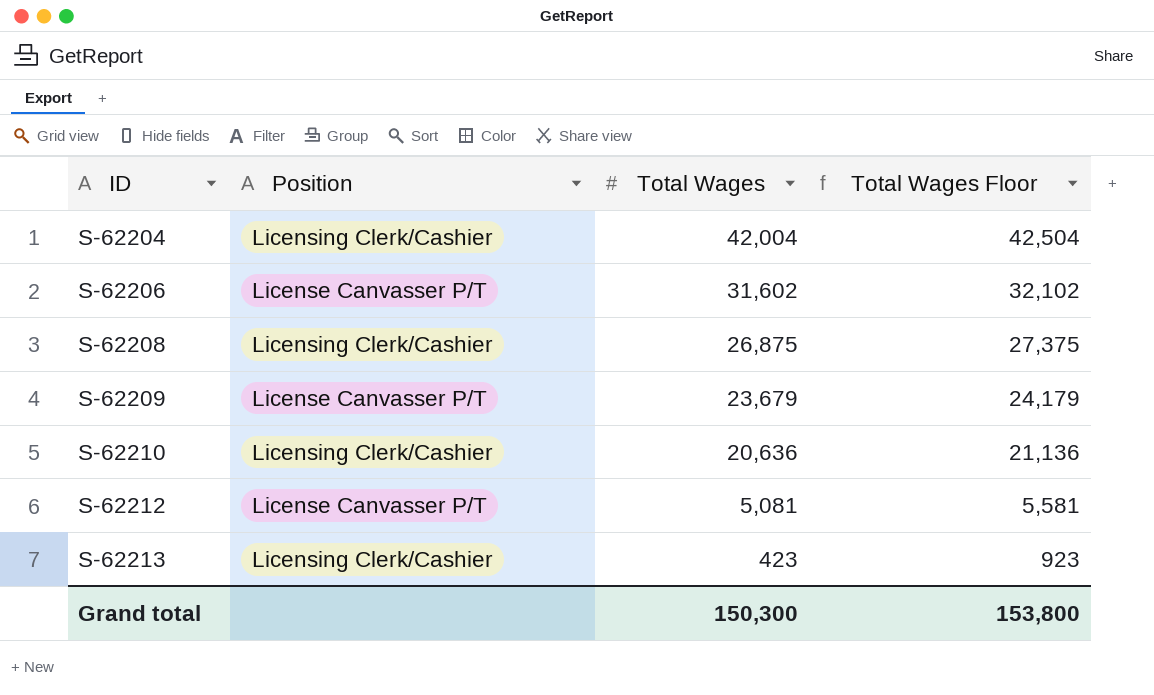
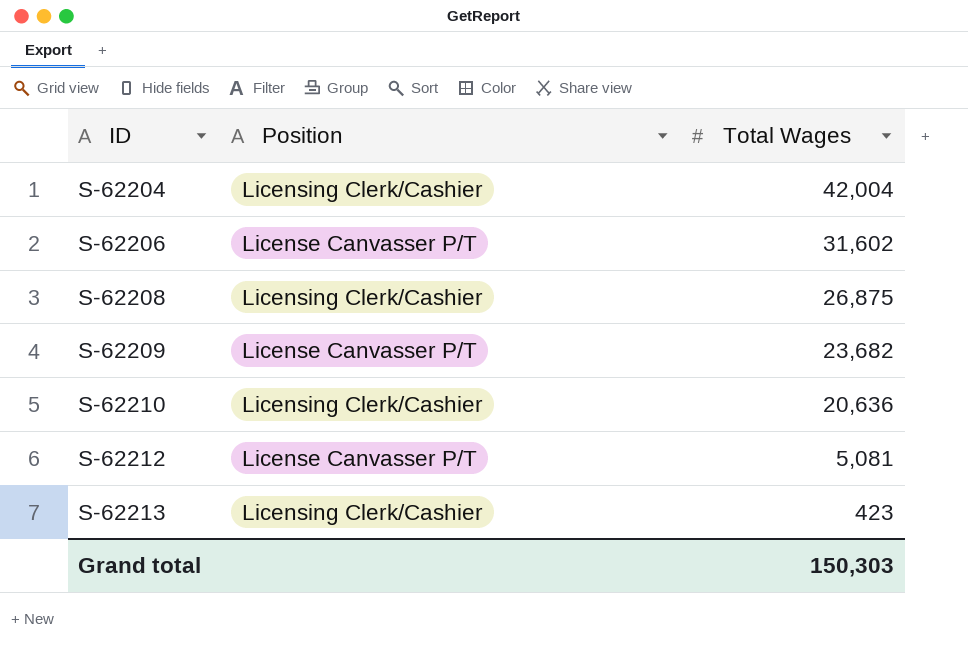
column Total Wages Floor | formula: [Total Wages] + 500 -> none
S-62209 | Total Wages: 23,679 -> 23,682
Grand total | Total Wages: 150,300 -> 150,303

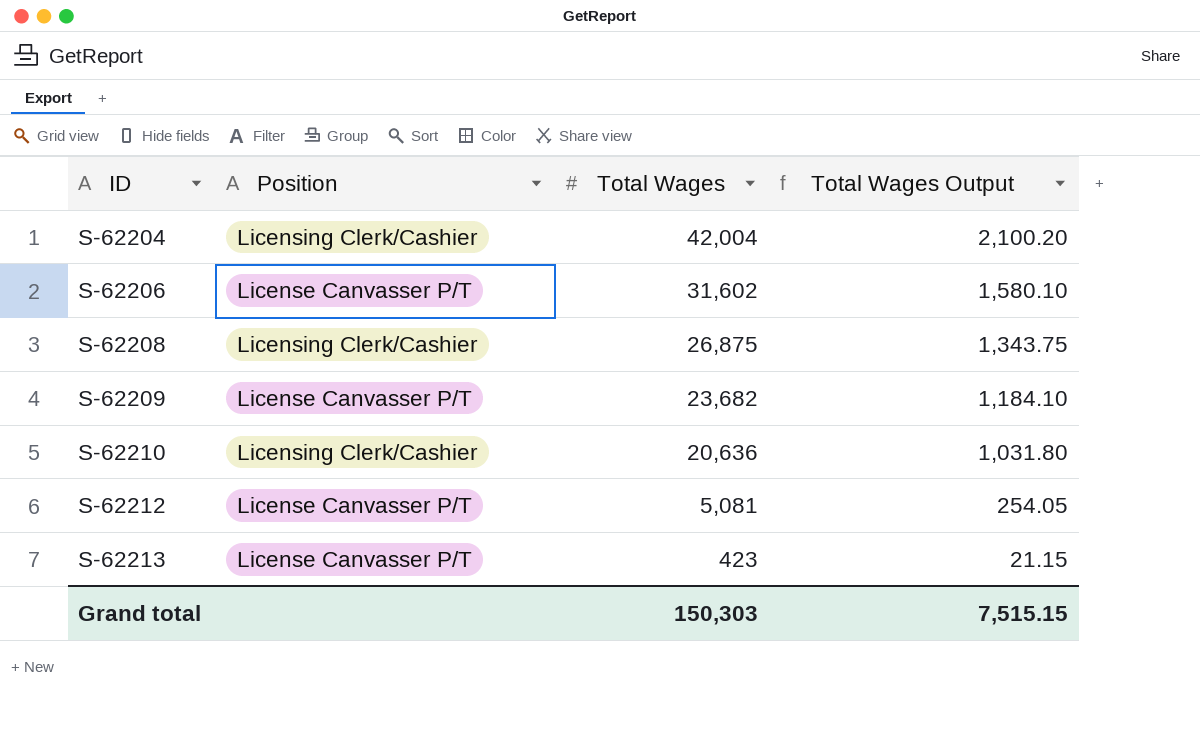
column Total Wages Output | formula: none -> [Total Wages] * 0.05
S-62213 | Position: Licensing Clerk/Cashier -> License Canvasser P/T

